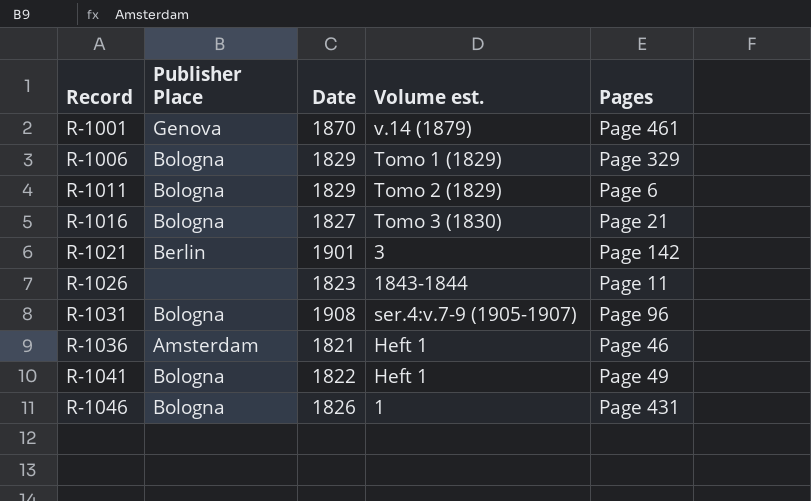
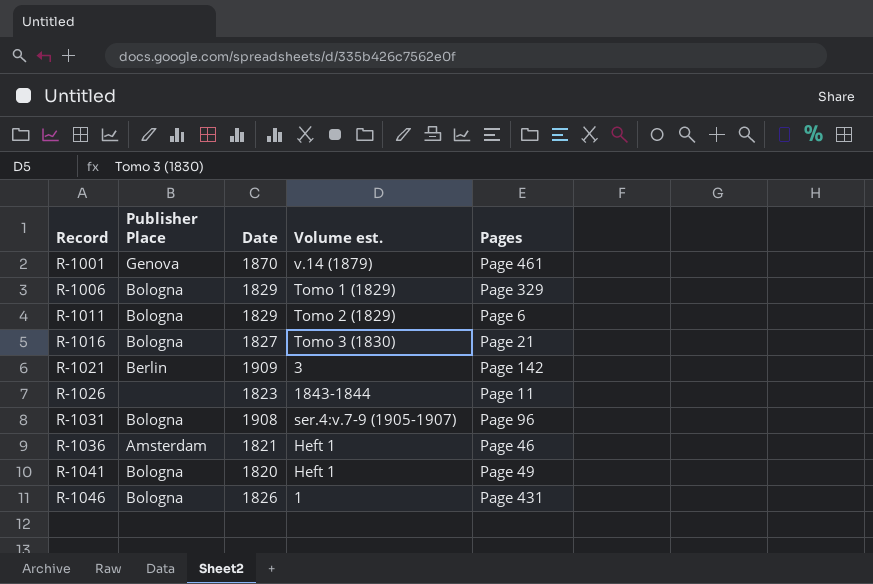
R-1021 | Date: 1901 -> 1909
R-1041 | Date: 1822 -> 1820

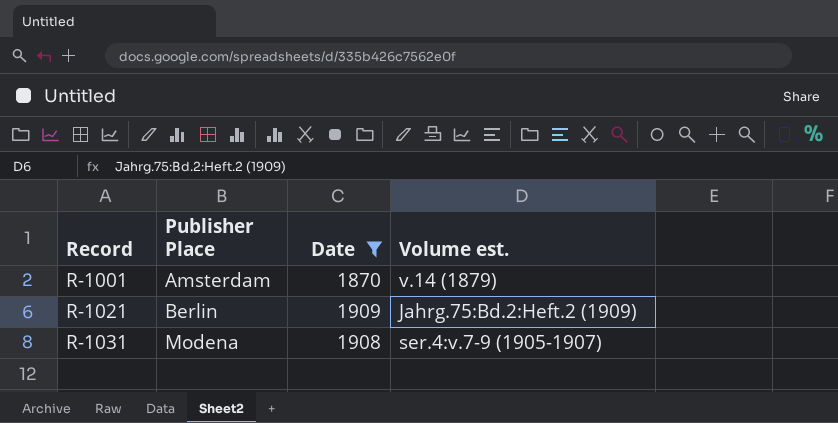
filter: none -> Date >= 1870
column Pages | position: 5 -> none
R-1001 | Publisher Place: Genova -> Amsterdam
R-1021 | Volume est.: 3 -> Jahrg.75:Bd.2:Heft.2 (1909)
R-1031 | Publisher Place: Bologna -> Modena

